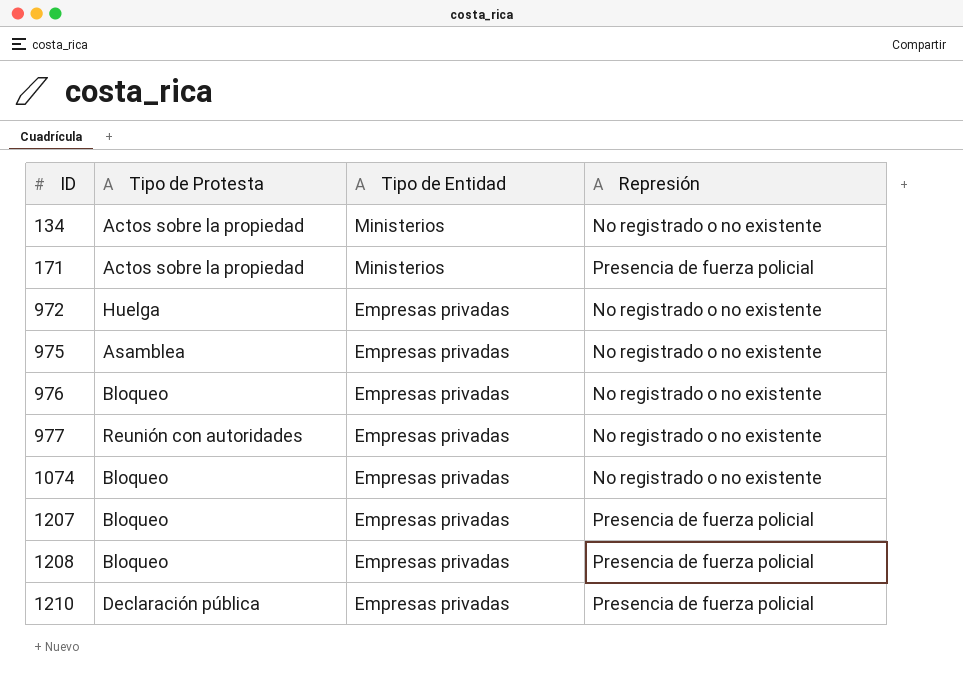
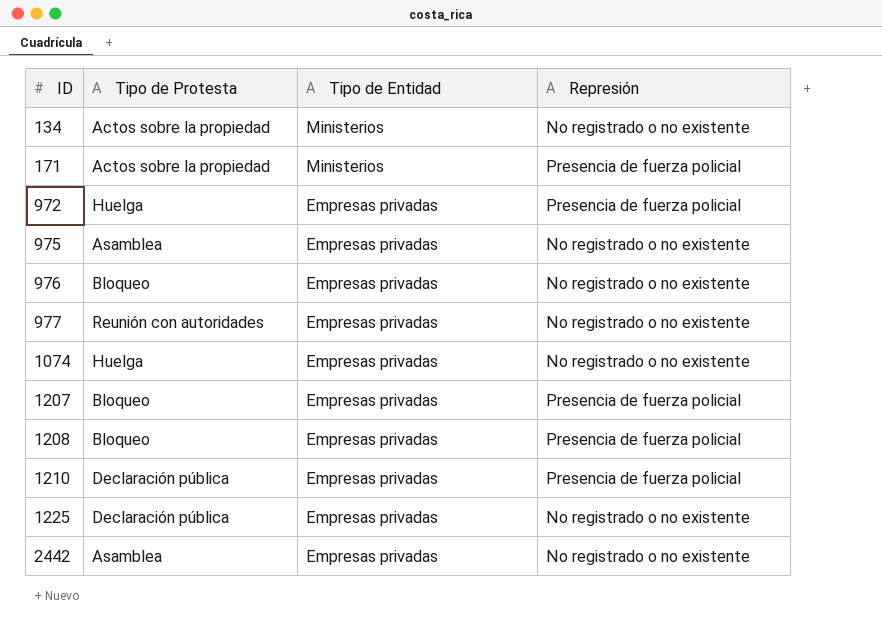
972 | Represión: No registrado o no existente -> Presencia de fuerza policial
1074 | Tipo de Protesta: Bloqueo -> Huelga
row 1225: none -> Declaración pública | Empresas privadas | No registrado o no existente
row 2442: none -> Asamblea | Empresas privadas | No registrado o no existente

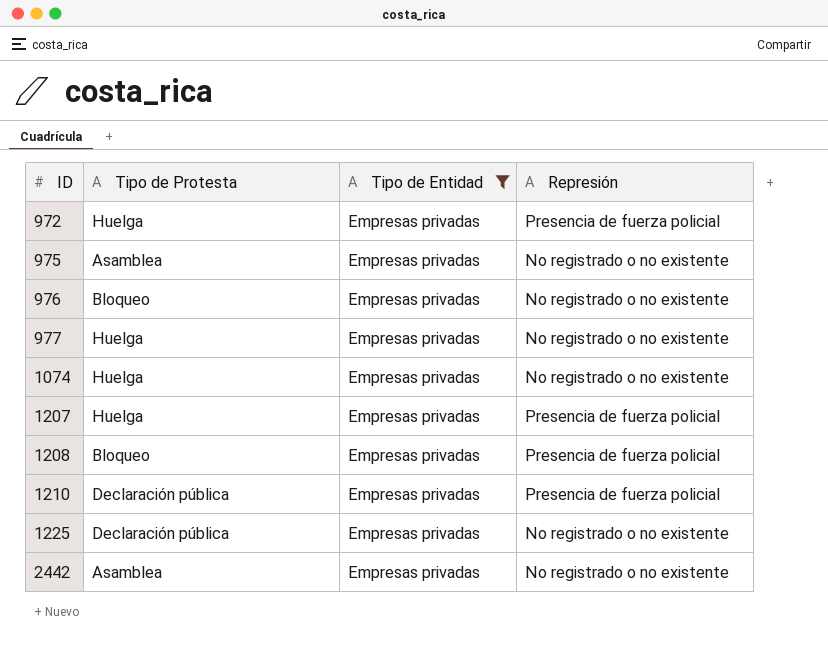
filter: none -> Tipo de Entidad = Empresas privadas
977 | Tipo de Protesta: Reunión con autoridades -> Huelga
1207 | Tipo de Protesta: Bloqueo -> Huelga

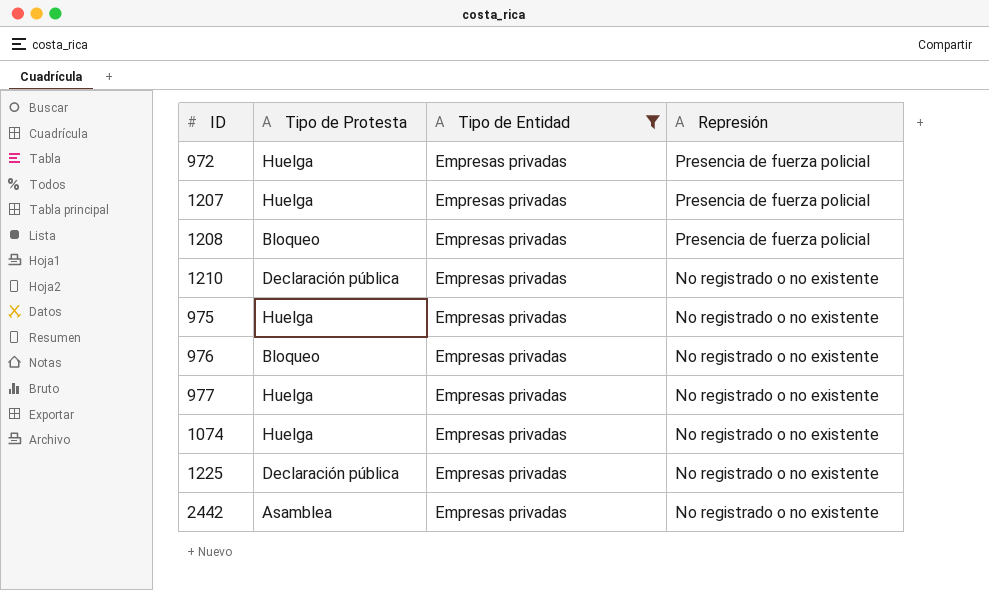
row order: ID ascending -> Represión descending
1210 | Represión: Presencia de fuerza policial -> No registrado o no existente
975 | Tipo de Protesta: Asamblea -> Huelga

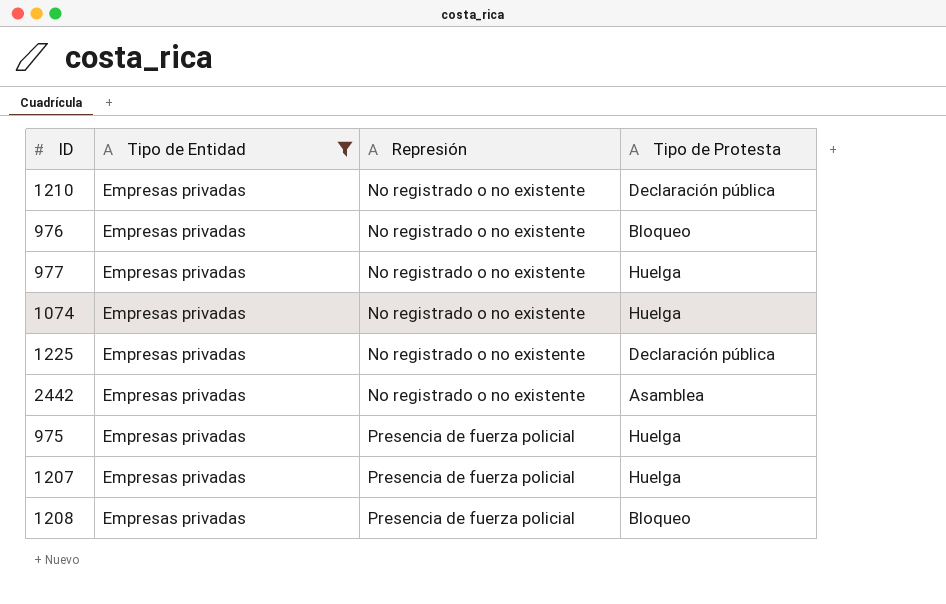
row order: Represión descending -> Represión ascending
column Tipo de Protesta | position: 2 -> 4
row 972: Huelga | Empresas privadas | Presencia de fuerza policial -> none
975 | Represión: No registrado o no existente -> Presencia de fuerza policial

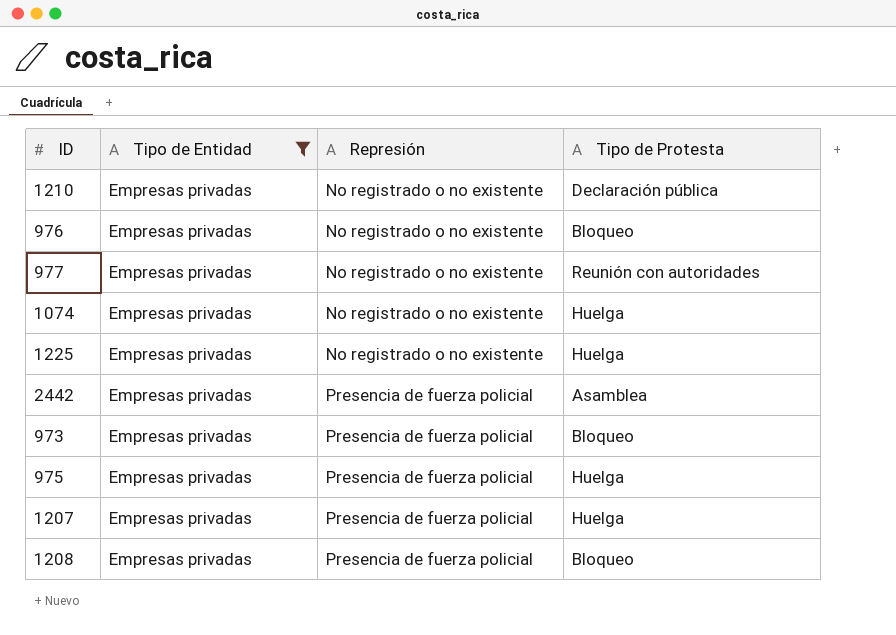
977 | Tipo de Protesta: Huelga -> Reunión con autoridades
1225 | Tipo de Protesta: Declaración pública -> Huelga
2442 | Represión: No registrado o no existente -> Presencia de fuerza policial
row 973: none -> Empresas privadas | Presencia de fuerza policial | Bloqueo

